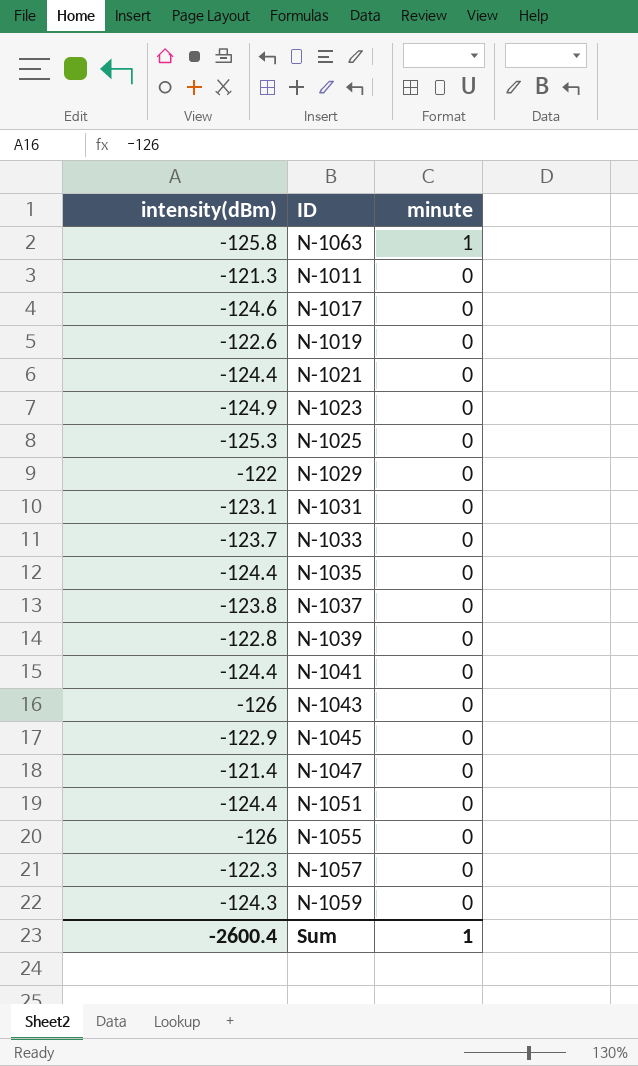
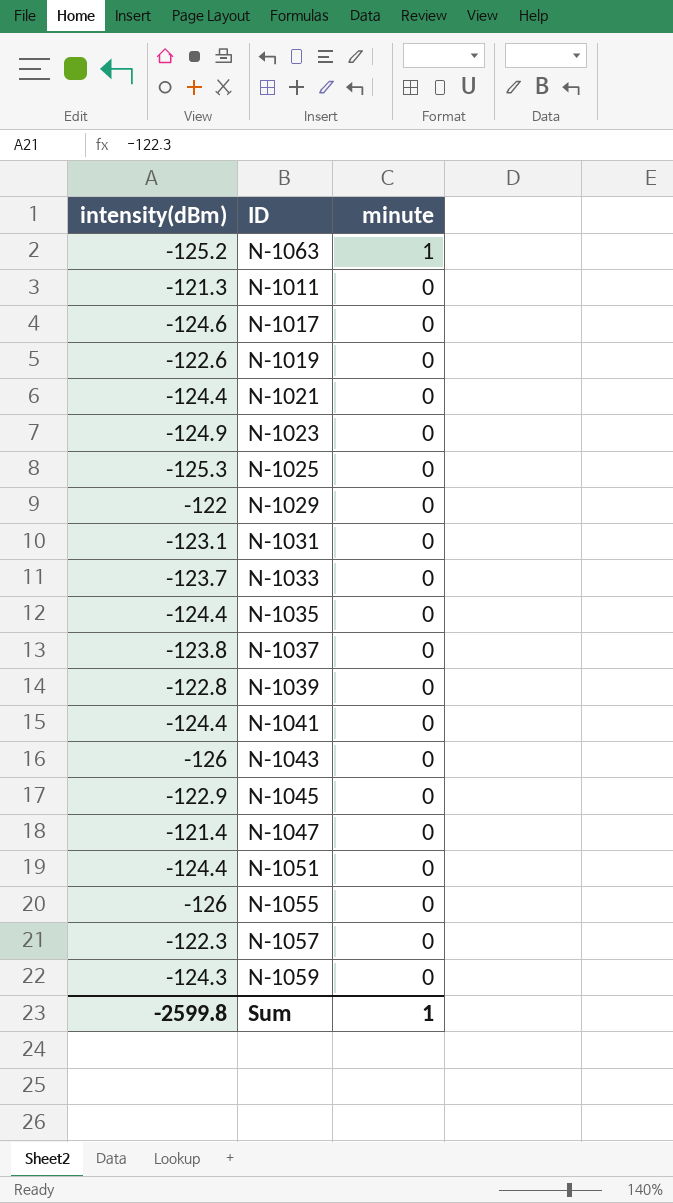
N-1063 | intensity(dBm): -125.8 -> -125.2
Sum | intensity(dBm): -2600.4 -> -2599.8

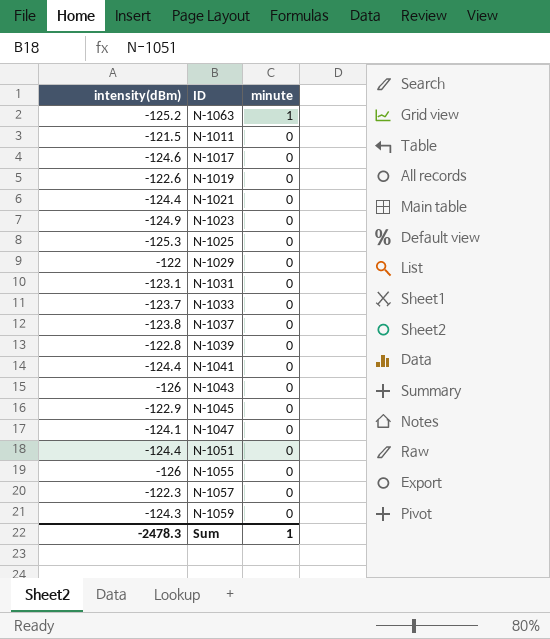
row N-1035: -124.4 | 0 -> none
N-1011 | intensity(dBm): -121.3 -> -121.5
N-1047 | intensity(dBm): -121.4 -> -124.1
Sum | intensity(dBm): -2599.8 -> -2478.3

